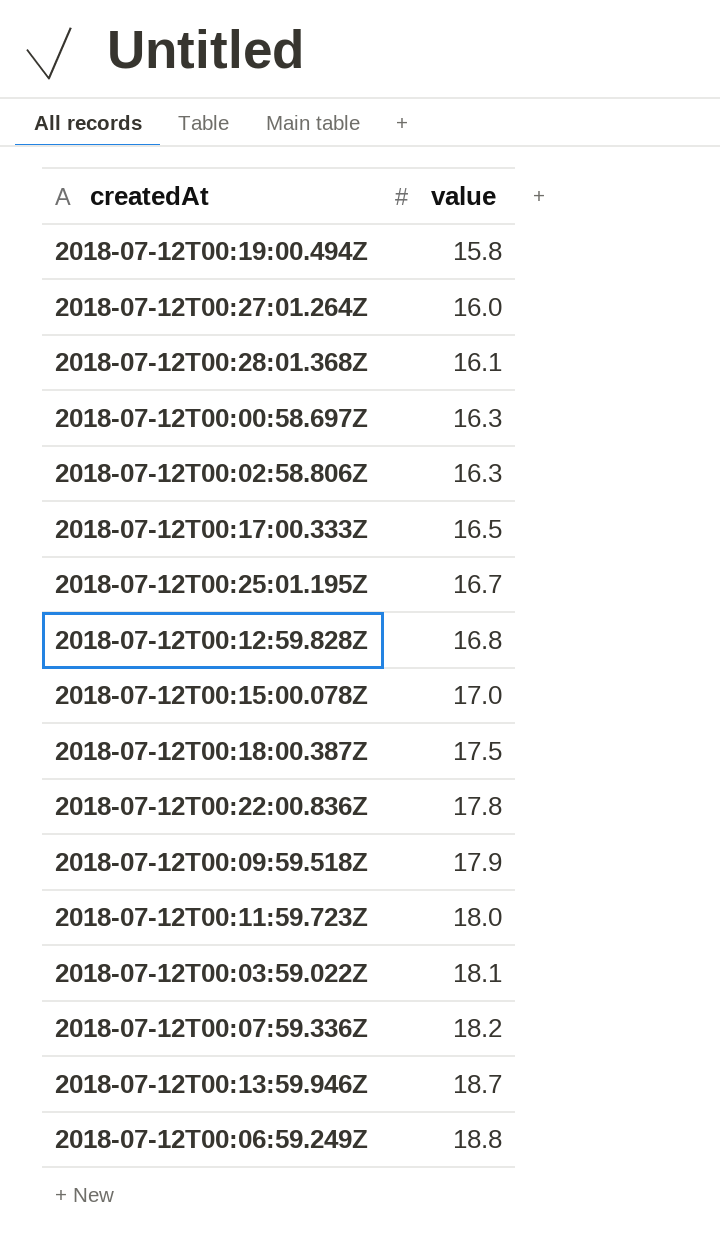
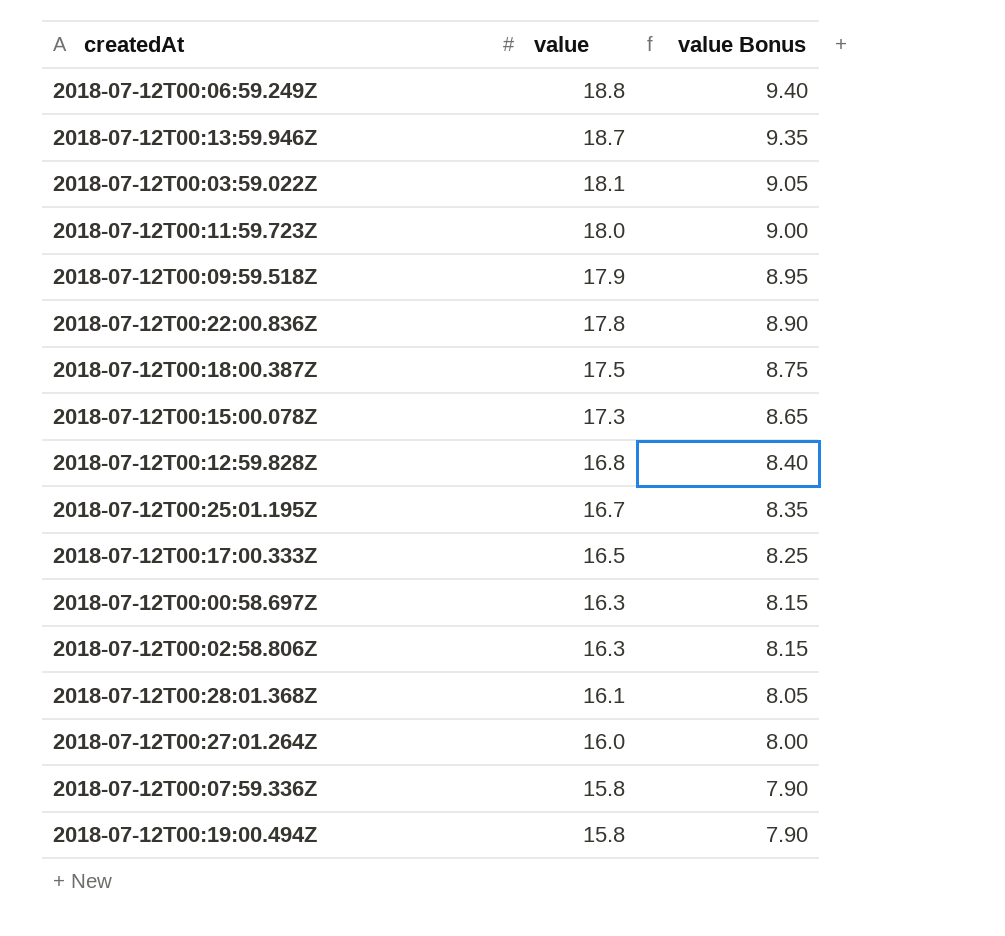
row order: value ascending -> value descending
column value Bonus | formula: none -> [value] * 0.5
2018-07-12T00:15:00.078Z | value: 17.0 -> 17.3
2018-07-12T00:07:59.336Z | value: 18.2 -> 15.8

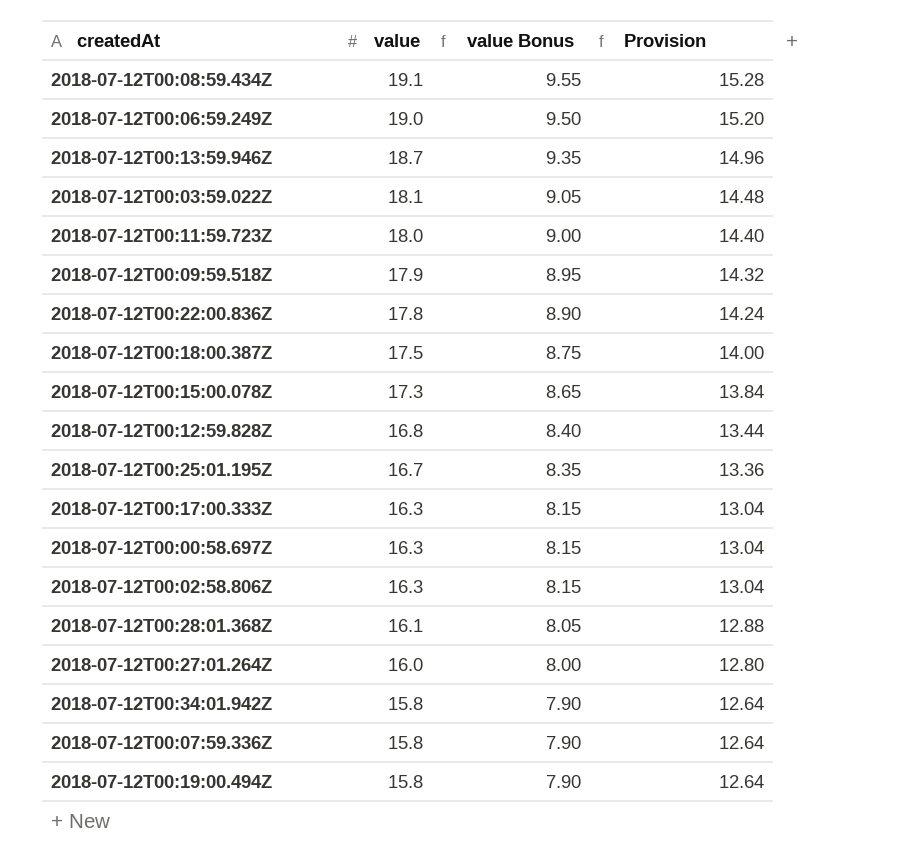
column Provision | formula: none -> [value] * 0.8
row 2018-07-12T00:08:59.434Z: none -> 19.1 | 9.55 | 15.28
2018-07-12T00:06:59.249Z | value: 18.8 -> 19.0
2018-07-12T00:06:59.249Z | value Bonus: 9.40 -> 9.50
2018-07-12T00:17:00.333Z | value: 16.5 -> 16.3
2018-07-12T00:17:00.333Z | value Bonus: 8.25 -> 8.15
row 2018-07-12T00:34:01.942Z: none -> 15.8 | 7.90 | 12.64

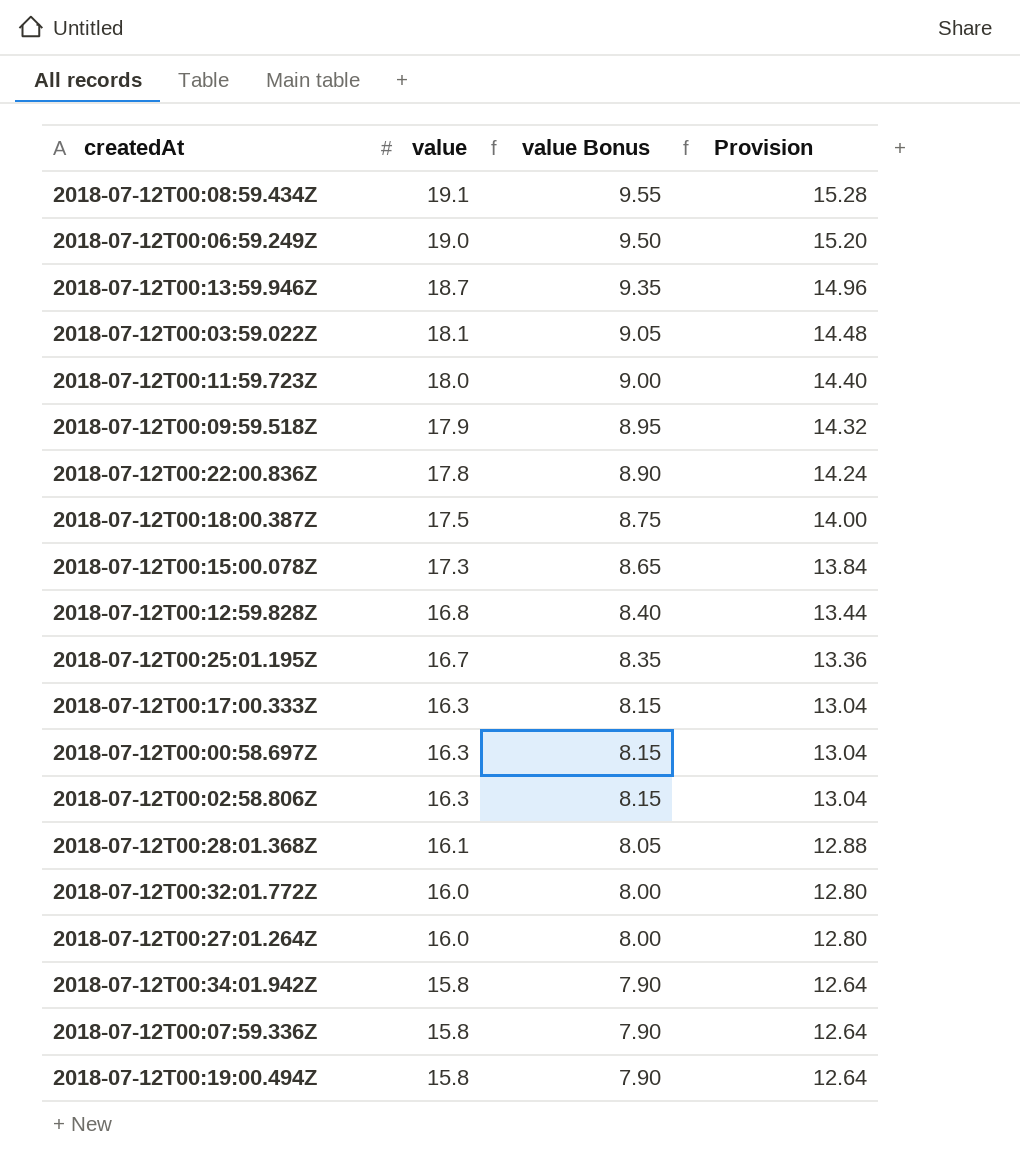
row 2018-07-12T00:32:01.772Z: none -> 16.0 | 8.00 | 12.80

